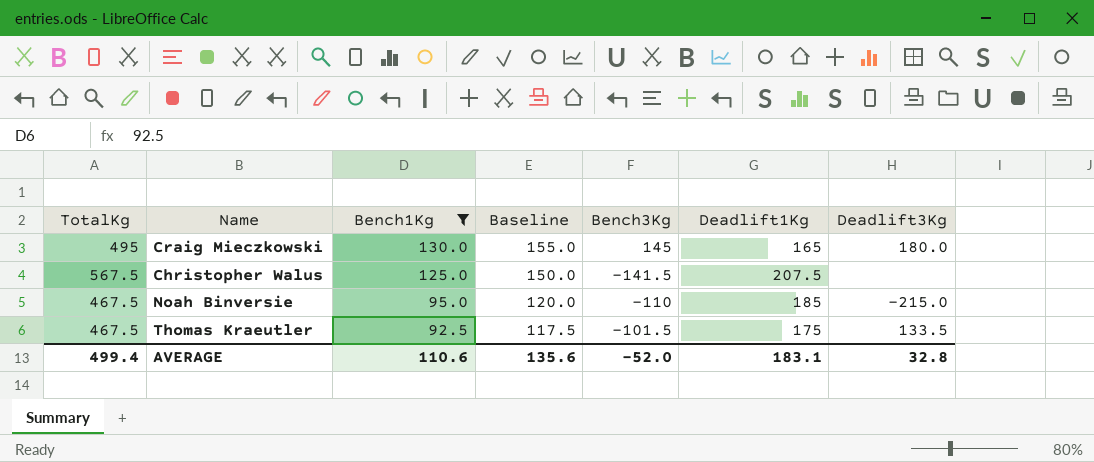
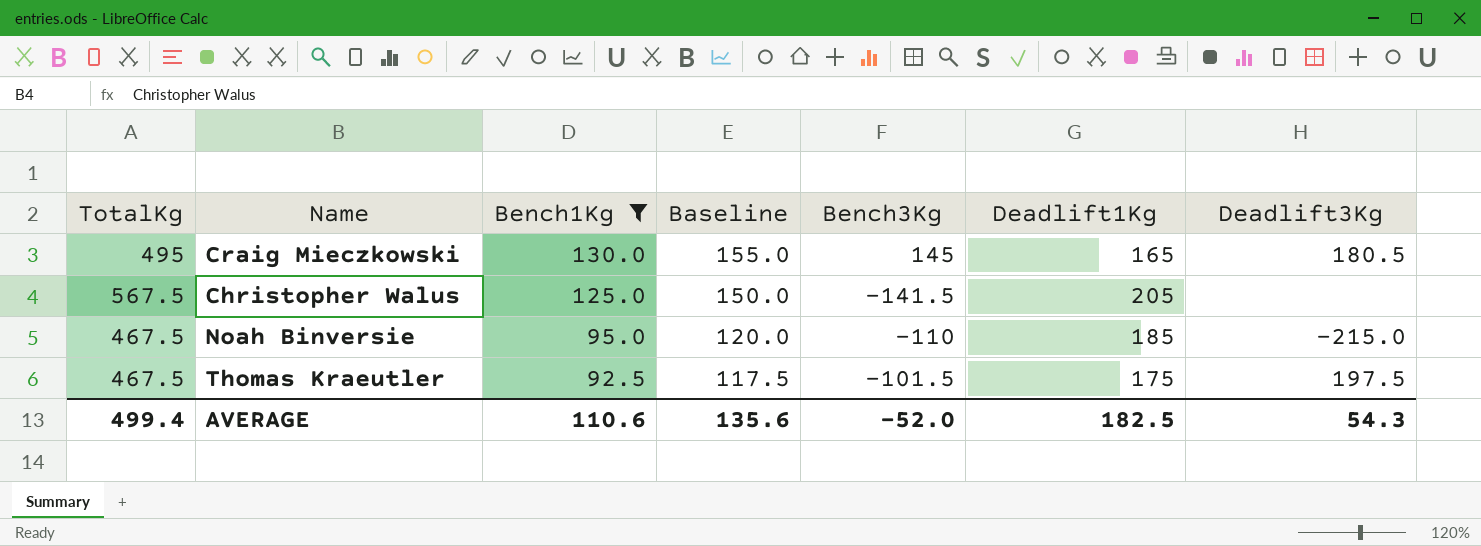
Craig Mieczkowski | Deadlift3Kg: 180.0 -> 180.5
Christopher Walus | Deadlift1Kg: 207.5 -> 205
Thomas Kraeutler | Deadlift3Kg: 133.5 -> 197.5
AVERAGE | Deadlift1Kg: 183.1 -> 182.5
AVERAGE | Deadlift3Kg: 32.8 -> 54.3

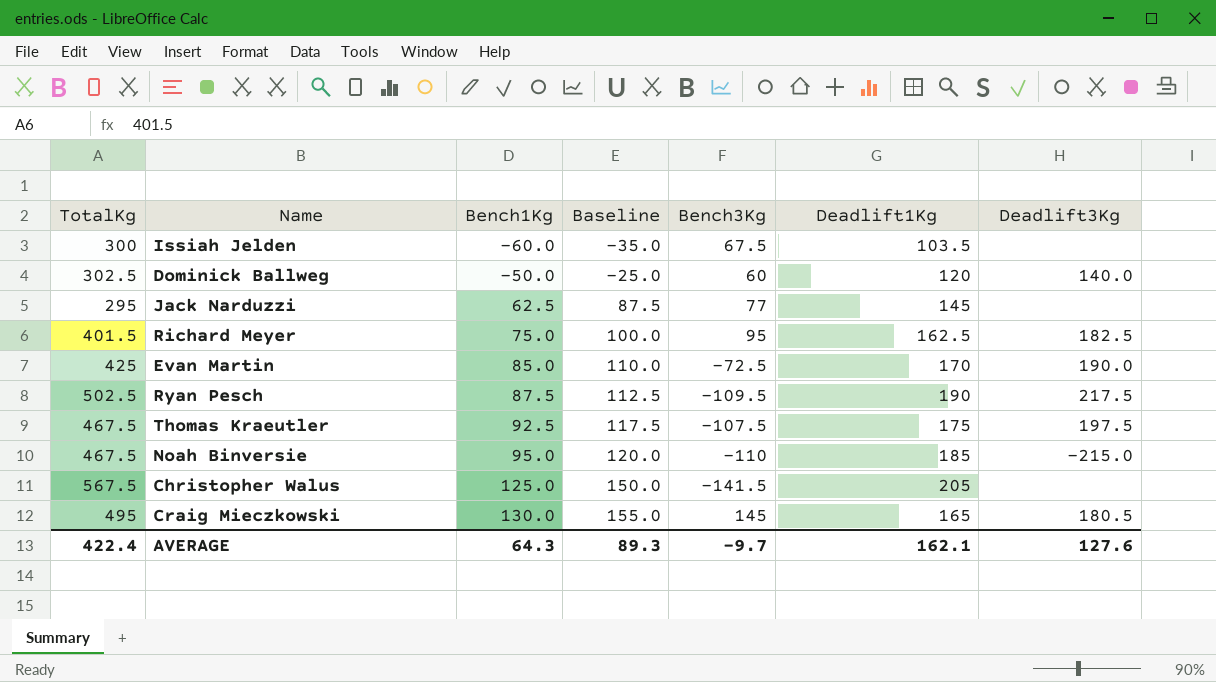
filter: Bench1Kg >= 92.5 -> none
row order: Bench1Kg descending -> Bench1Kg ascending
Thomas Kraeutler | Bench3Kg: -101.5 -> -107.5
AVERAGE | TotalKg: 499.4 -> 422.4
AVERAGE | Bench1Kg: 110.6 -> 64.3
AVERAGE | Baseline: 135.6 -> 89.3
AVERAGE | Bench3Kg: -52.0 -> -9.7
AVERAGE | Deadlift1Kg: 182.5 -> 162.1
AVERAGE | Deadlift3Kg: 54.3 -> 127.6

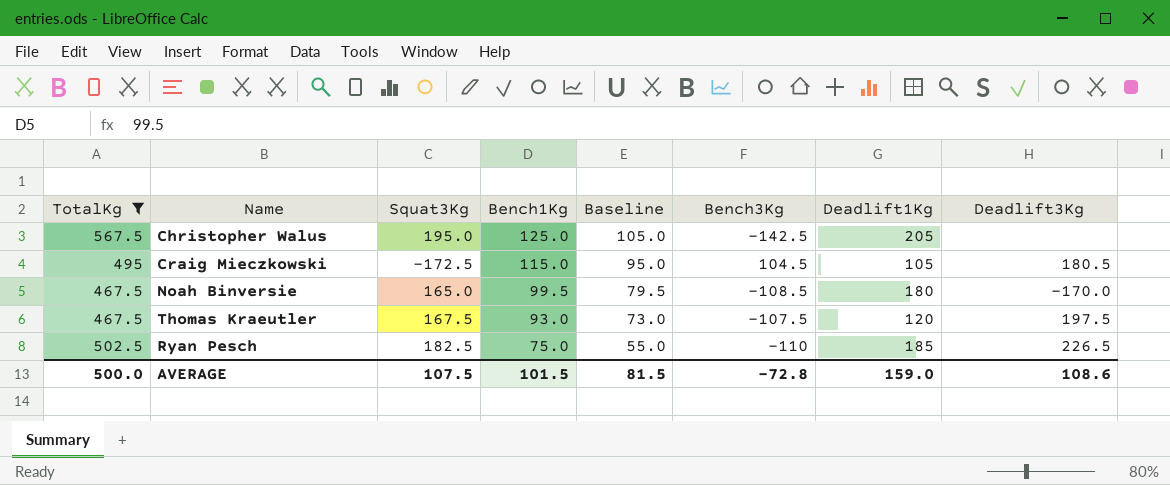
filter: none -> TotalKg >= 467.5
row order: Bench1Kg ascending -> Bench1Kg descending
column Squat3Kg | position: none -> 3
column Baseline | formula: [Bench1Kg] + 25 -> [Bench1Kg] - 20
Christopher Walus | Bench3Kg: -141.5 -> -142.5
Craig Mieczkowski | Bench1Kg: 130.0 -> 115.0
Craig Mieczkowski | Bench3Kg: 145 -> 104.5
Craig Mieczkowski | Deadlift1Kg: 165 -> 105
Noah Binversie | Bench1Kg: 95.0 -> 99.5
Noah Binversie | Bench3Kg: -110 -> -108.5
Noah Binversie | Deadlift1Kg: 185 -> 180
Noah Binversie | Deadlift3Kg: -215.0 -> -170.0
Thomas Kraeutler | Bench1Kg: 92.5 -> 93.0
Thomas Kraeutler | Deadlift1Kg: 175 -> 120
Ryan Pesch | Bench1Kg: 87.5 -> 75.0
Ryan Pesch | Bench3Kg: -109.5 -> -110
Ryan Pesch | Deadlift1Kg: 190 -> 185
Ryan Pesch | Deadlift3Kg: 217.5 -> 226.5
AVERAGE | TotalKg: 422.4 -> 500.0
AVERAGE | Bench1Kg: 64.3 -> 101.5
AVERAGE | Baseline: 89.3 -> 81.5
AVERAGE | Bench3Kg: -9.7 -> -72.8
AVERAGE | Deadlift1Kg: 162.1 -> 159.0
AVERAGE | Deadlift3Kg: 127.6 -> 108.6

